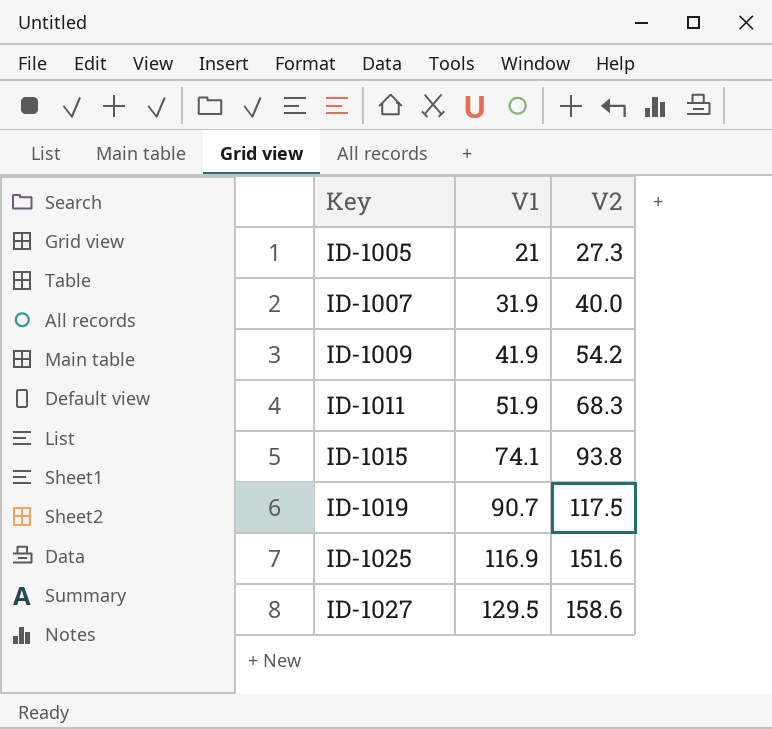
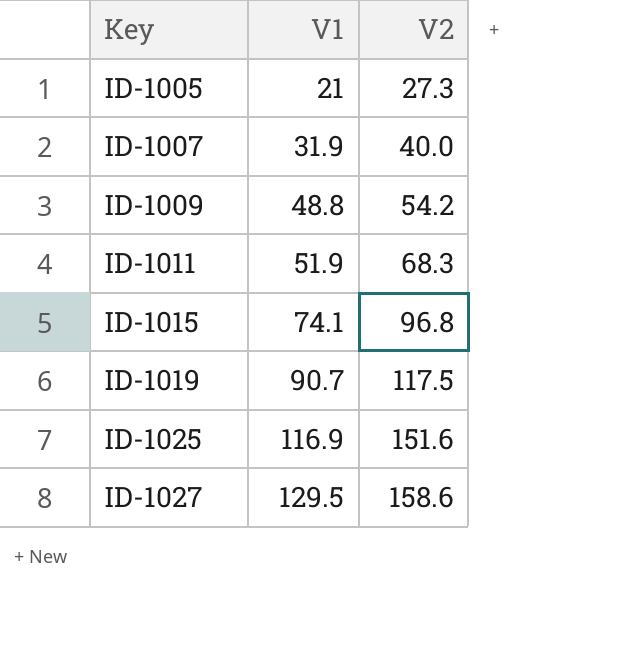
ID-1009 | V1: 41.9 -> 48.8
ID-1015 | V2: 93.8 -> 96.8

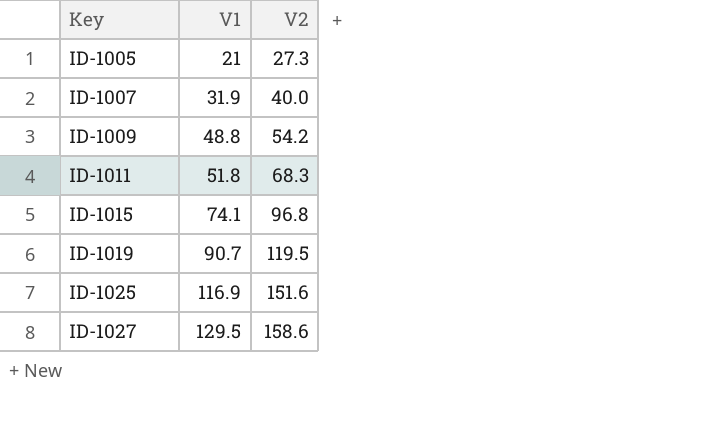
ID-1011 | V1: 51.9 -> 51.8
ID-1019 | V2: 117.5 -> 119.5

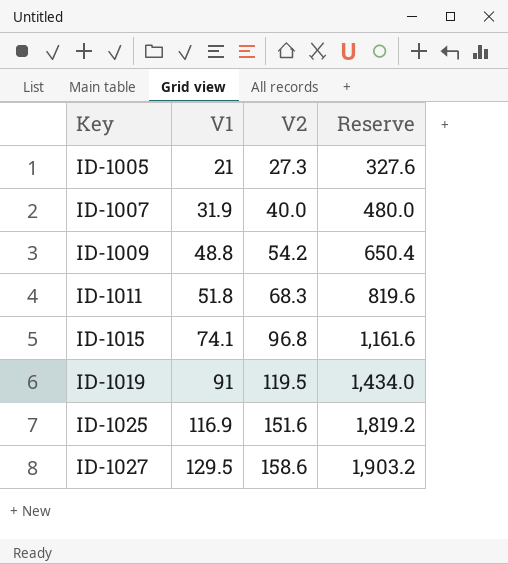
column Reserve | formula: none -> [V2] * 12
ID-1019 | V1: 90.7 -> 91

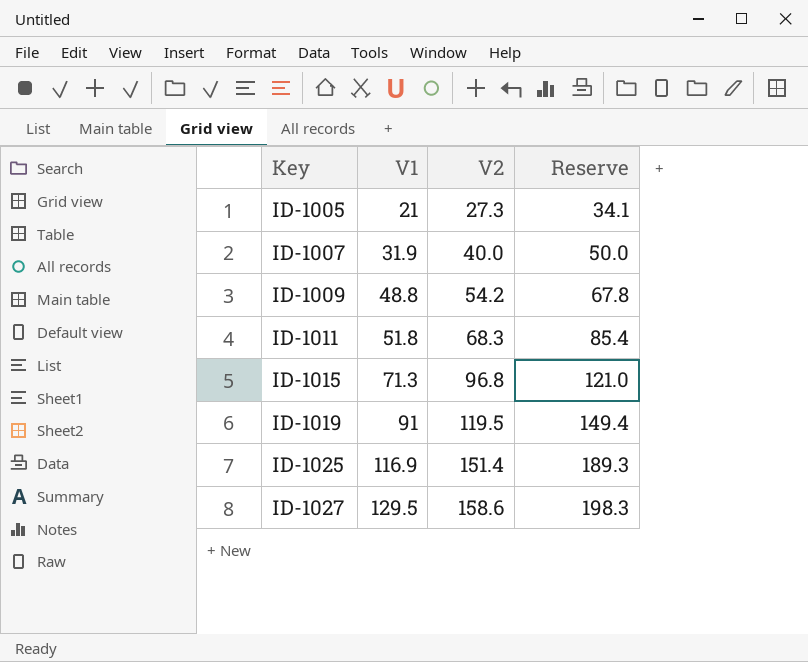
column Reserve | formula: [V2] * 12 -> [V2] * 1.25
ID-1015 | V1: 74.1 -> 71.3
ID-1025 | V2: 151.6 -> 151.4

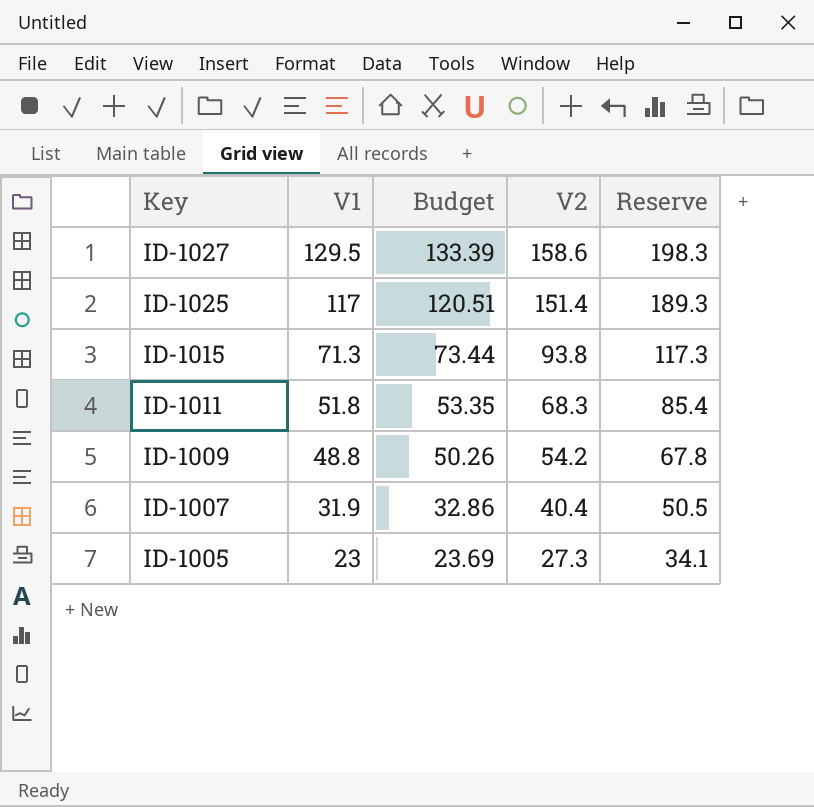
row order: Key ascending -> Key descending
column Budget | formula: none -> [V1] * 1.03
row ID-1019: 91 | 119.5 | 149.4 -> none
ID-1025 | V1: 116.9 -> 117
ID-1015 | V2: 96.8 -> 93.8
ID-1015 | Reserve: 121.0 -> 117.3
ID-1007 | V2: 40.0 -> 40.4
ID-1007 | Reserve: 50.0 -> 50.5
ID-1005 | V1: 21 -> 23

